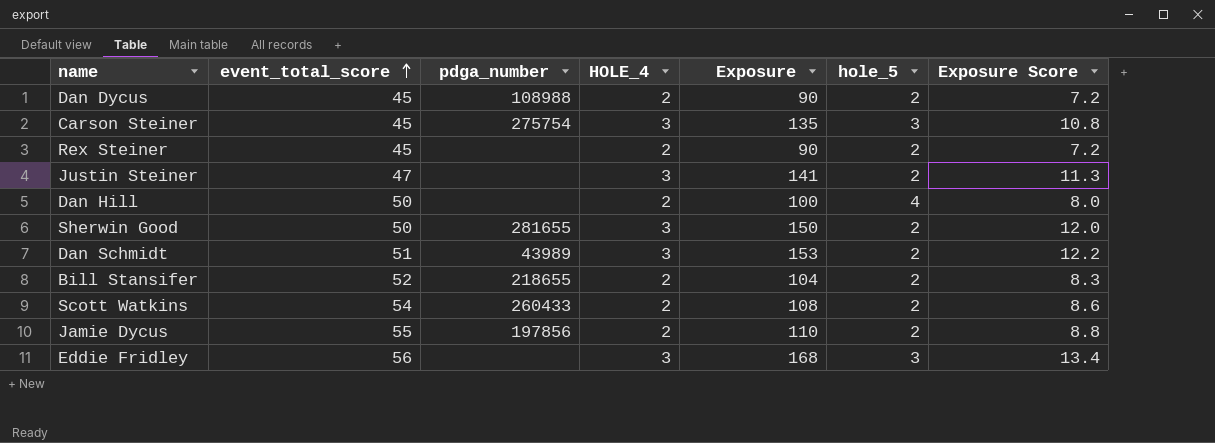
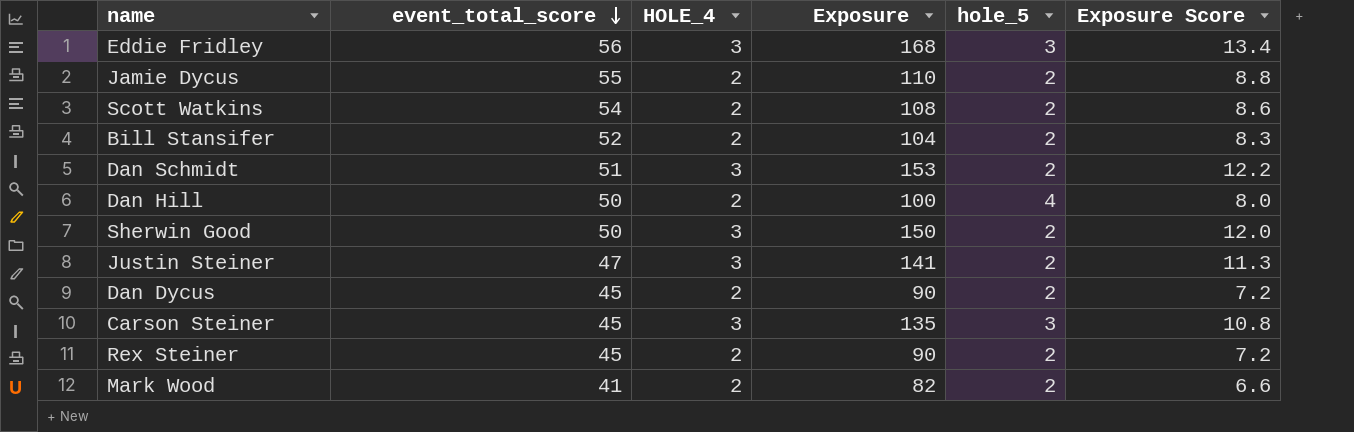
row order: event_total_score ascending -> event_total_score descending
column pdga_number | position: 3 -> none
row Mark Wood: none -> 41 | 2 | 82 | 2 | 6.6

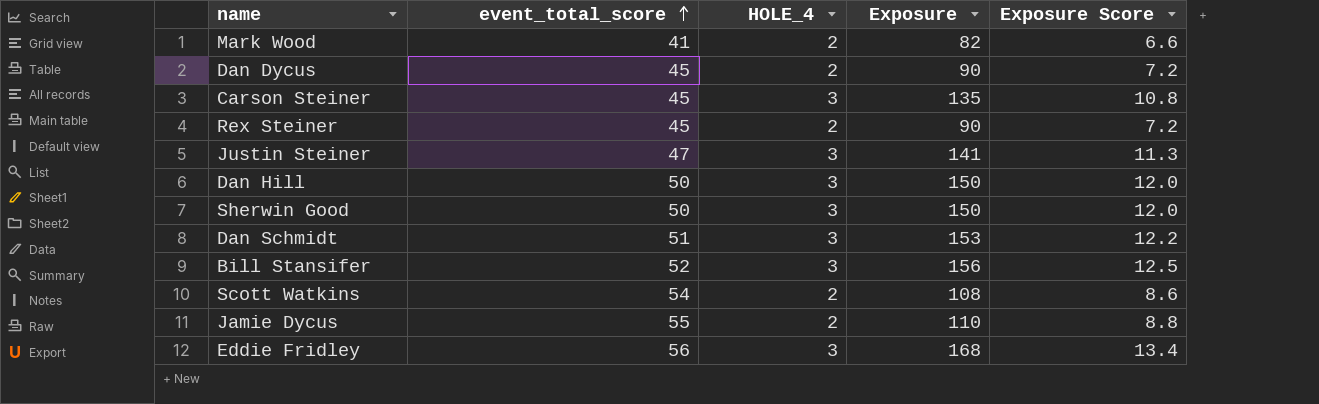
row order: event_total_score descending -> event_total_score ascending
column hole_5 | position: 5 -> none
Dan Hill | HOLE_4: 2 -> 3
Dan Hill | Exposure: 100 -> 150
Dan Hill | Exposure Score: 8.0 -> 12.0
Bill Stansifer | HOLE_4: 2 -> 3
Bill Stansifer | Exposure: 104 -> 156
Bill Stansifer | Exposure Score: 8.3 -> 12.5

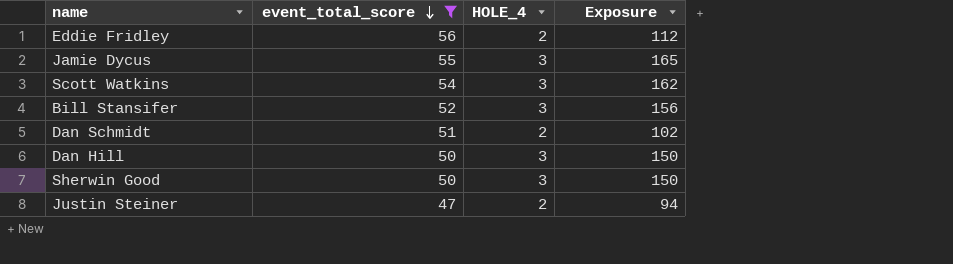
filter: none -> event_total_score >= 47
row order: event_total_score ascending -> event_total_score descending
column Exposure Score | formula: [Exposure] * 0.08 -> none
Eddie Fridley | HOLE_4: 3 -> 2
Eddie Fridley | Exposure: 168 -> 112
Jamie Dycus | HOLE_4: 2 -> 3
Jamie Dycus | Exposure: 110 -> 165
Scott Watkins | HOLE_4: 2 -> 3
Scott Watkins | Exposure: 108 -> 162
Dan Schmidt | HOLE_4: 3 -> 2
Dan Schmidt | Exposure: 153 -> 102
Justin Steiner | HOLE_4: 3 -> 2
Justin Steiner | Exposure: 141 -> 94

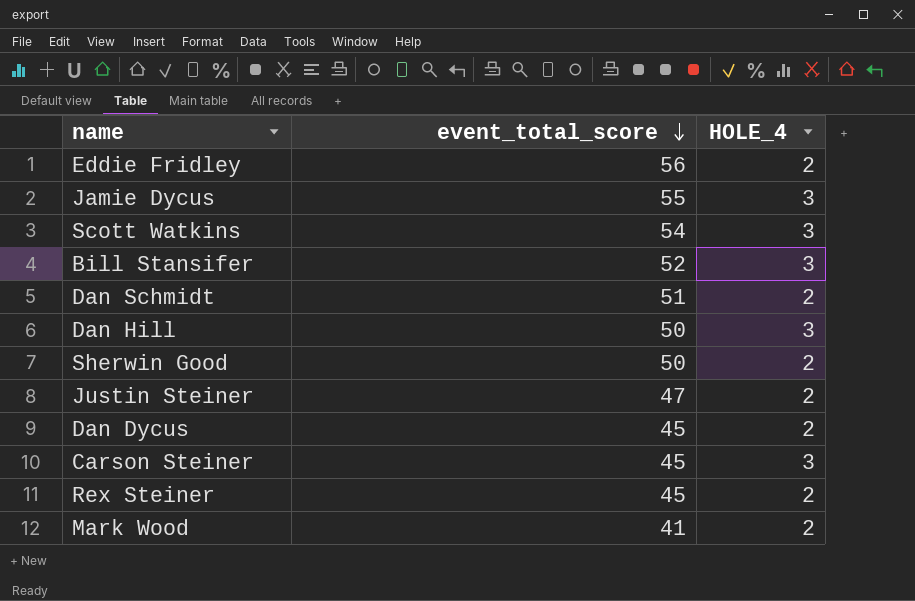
filter: event_total_score >= 47 -> none
column Exposure | formula: [event_total_score] * [HOLE_4] -> none
Sherwin Good | HOLE_4: 3 -> 2

